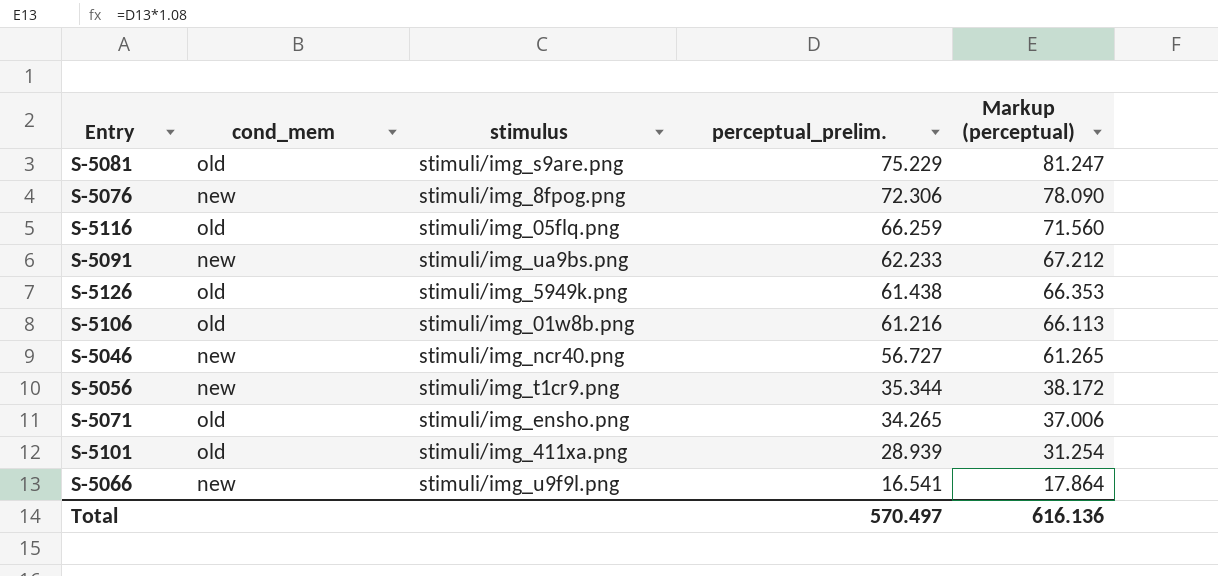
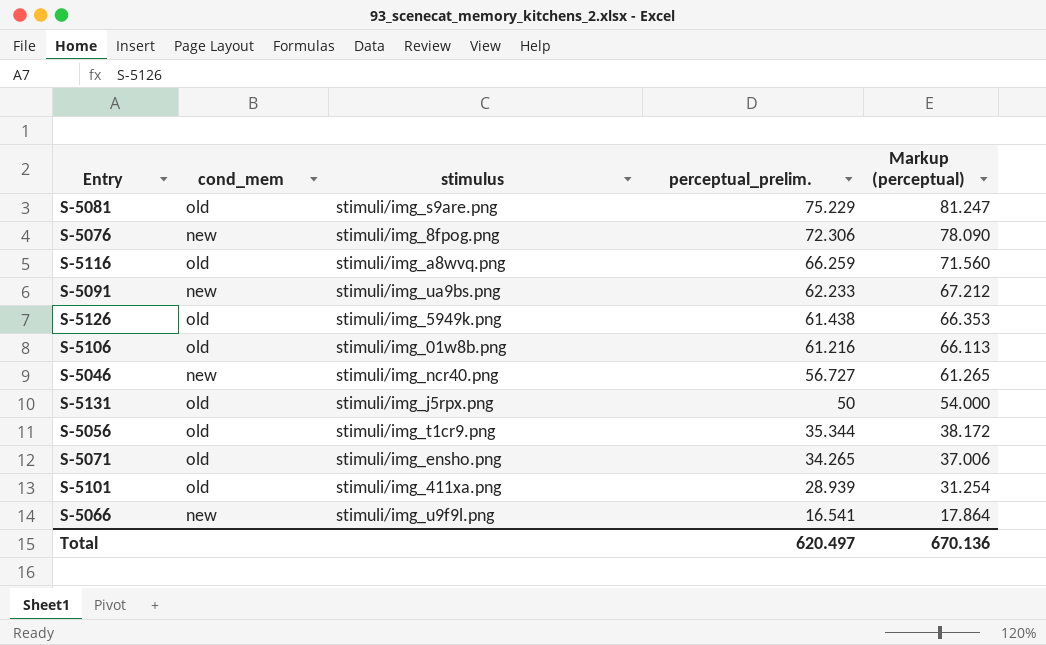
S-5116 | stimulus: stimuli/img_05flq.png -> stimuli/img_a8wvq.png
row S-5131: none -> old | stimuli/img_j5rpx.png | 50 | 54.000
S-5056 | cond_mem: new -> old
Total | perceptual_prelim.: 570.497 -> 620.497
Total | Markup (perceptual): 616.136 -> 670.136

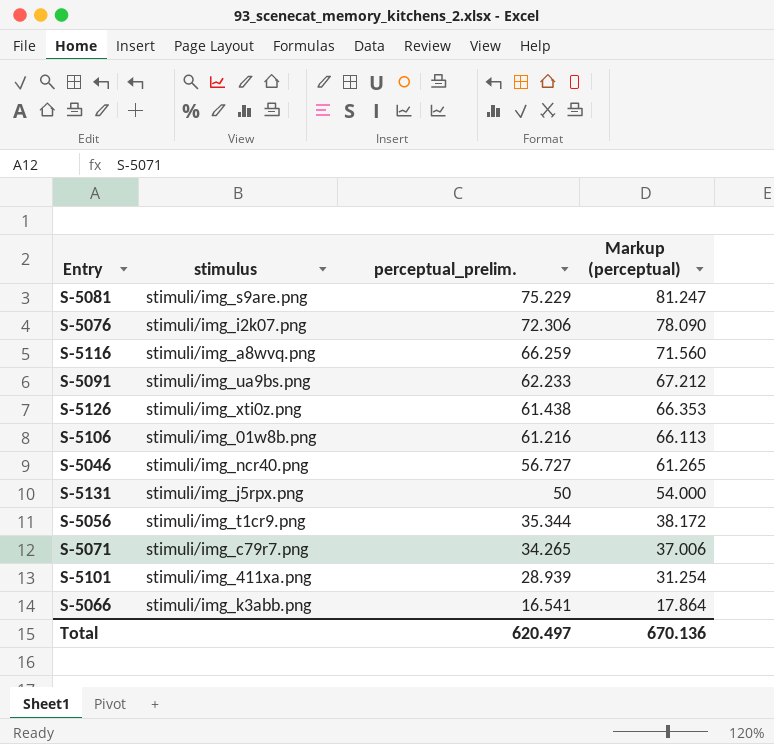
column cond_mem | position: 2 -> none
S-5076 | stimulus: stimuli/img_8fpog.png -> stimuli/img_i2k07.png
S-5126 | stimulus: stimuli/img_5949k.png -> stimuli/img_xti0z.png
S-5071 | stimulus: stimuli/img_ensho.png -> stimuli/img_c79r7.png
S-5066 | stimulus: stimuli/img_u9f9l.png -> stimuli/img_k3abb.png

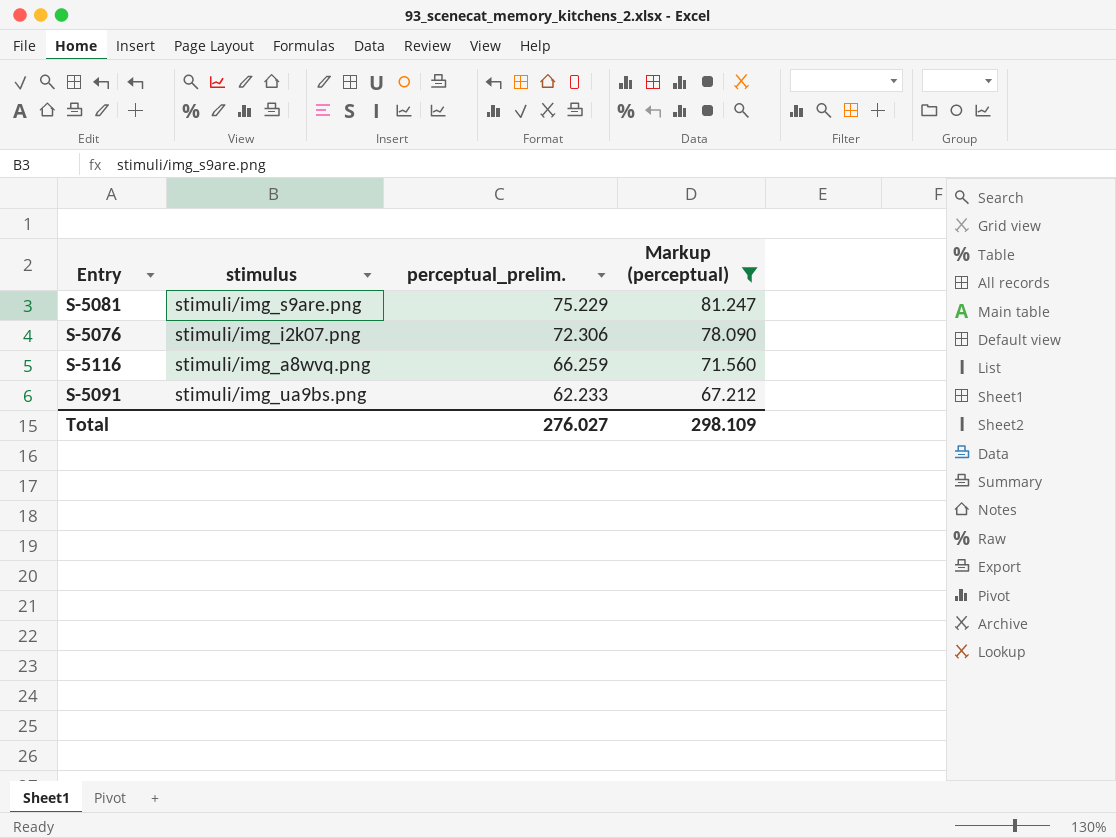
filter: none -> Markup (perceptual) >= 67.212
Total | perceptual_prelim.: 620.497 -> 276.027
Total | Markup (perceptual): 670.136 -> 298.109

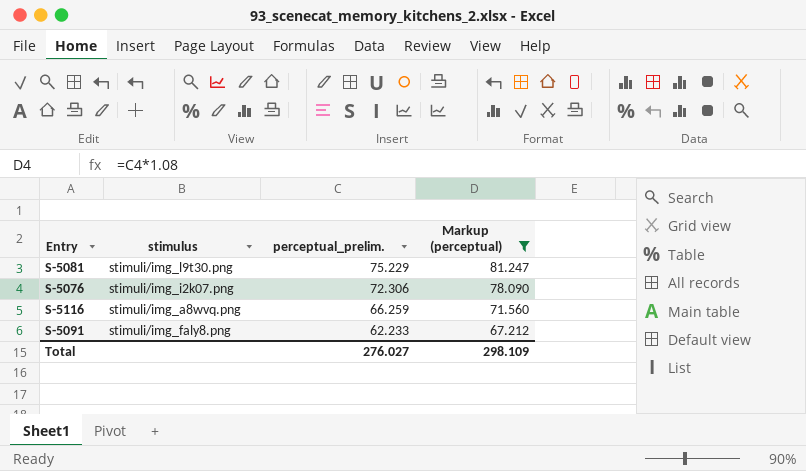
S-5081 | stimulus: stimuli/img_s9are.png -> stimuli/img_l9t30.png
S-5091 | stimulus: stimuli/img_ua9bs.png -> stimuli/img_faly8.png

